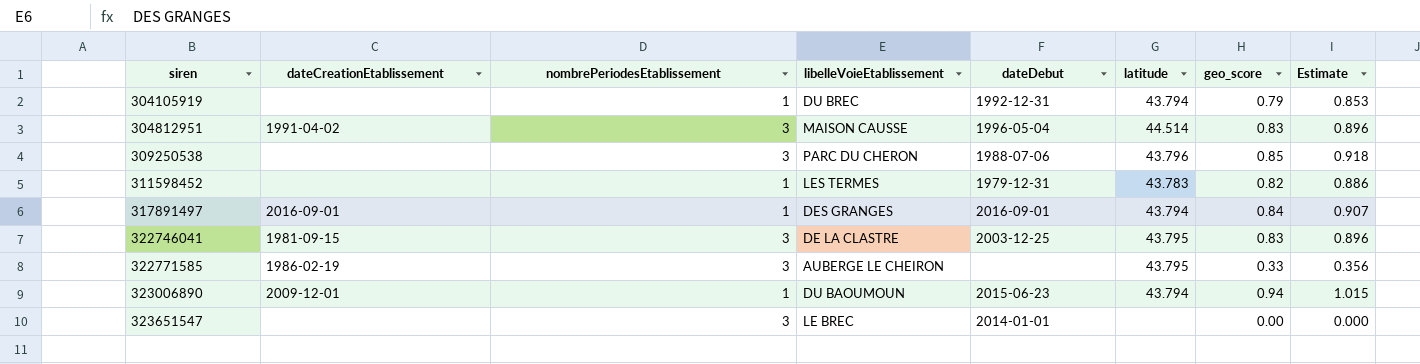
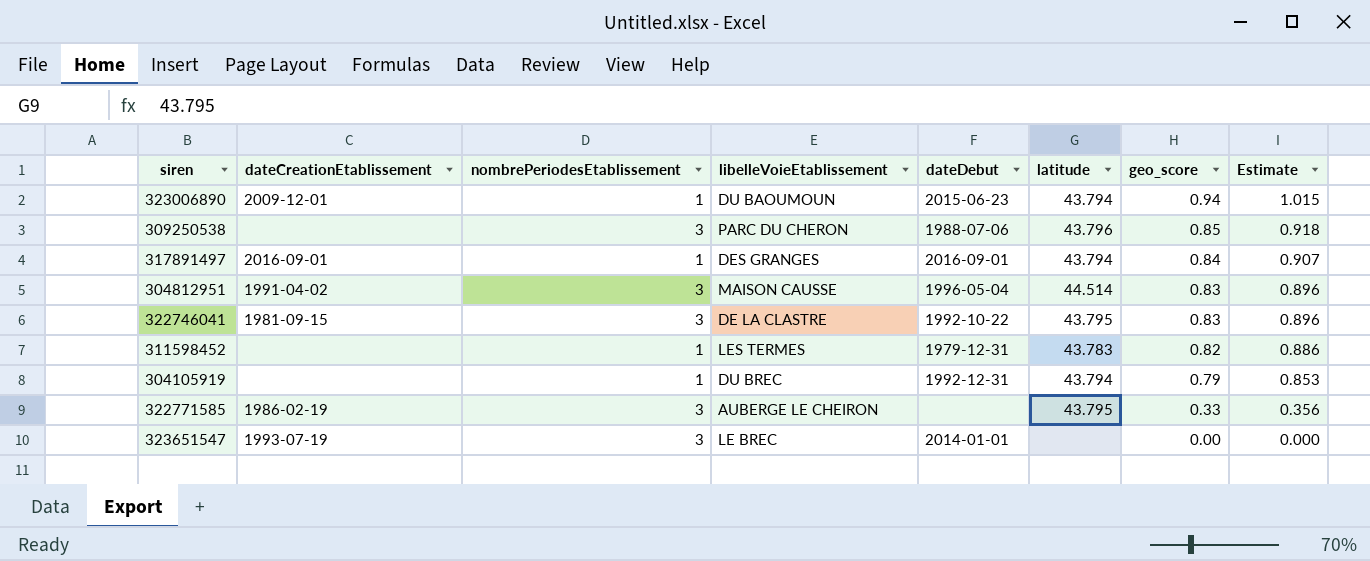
row order: siren ascending -> geo_score descending
322746041 | dateDebut: 2003-12-25 -> 1992-10-22
323651547 | dateCreationEtablissement: none -> 1993-07-19

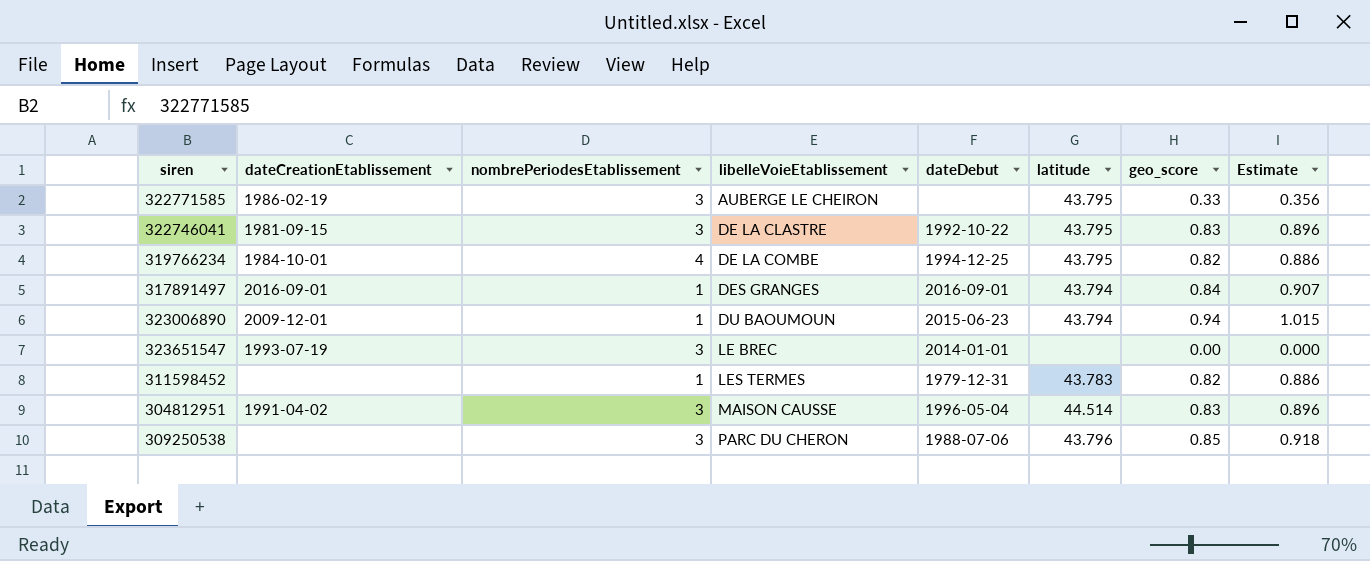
row order: geo_score descending -> libelleVoieEtablissement ascending
row 304105919: none | 1 | DU BREC | 1992-12-31 | 43.794 | 0.79 | 0.853 -> none
row 319766234: none -> 1984-10-01 | 4 | DE LA COMBE | 1994-12-25 | 43.795 | 0.82 | 0.886

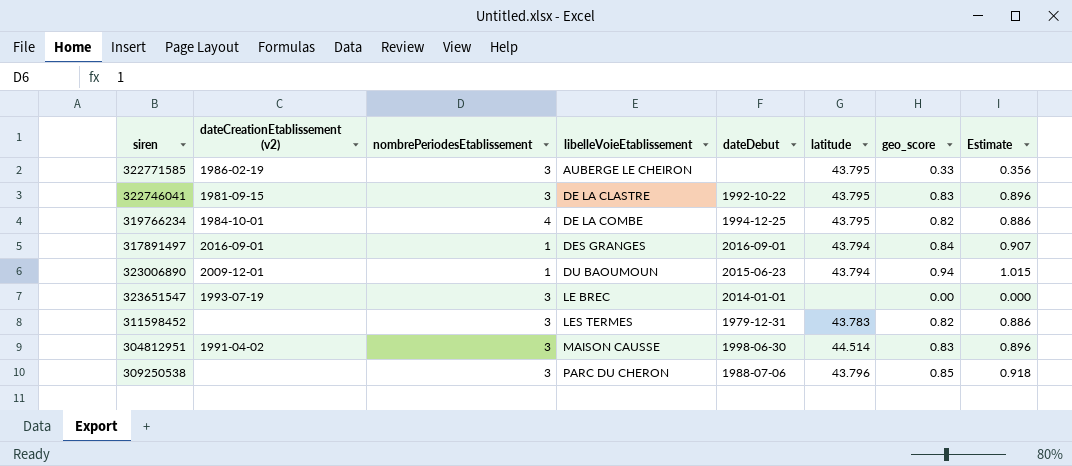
column name: dateCreationEtablissement -> dateCreationEtablissement (v2)
311598452 | nombrePeriodesEtablissement: 1 -> 3
304812951 | dateDebut: 1996-05-04 -> 1998-06-30

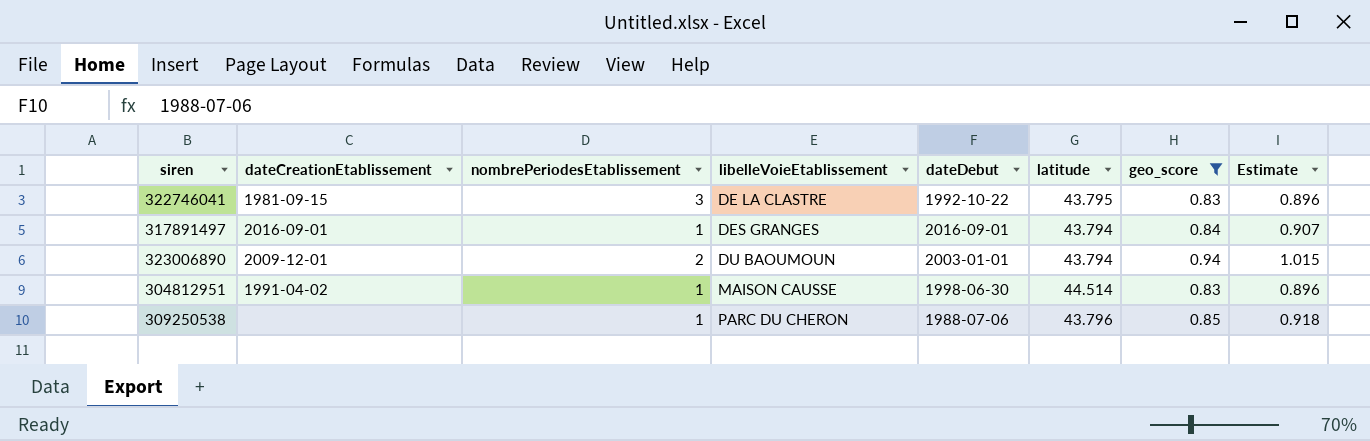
filter: none -> geo_score >= 0.83
column name: dateCreationEtablissement (v2) -> dateCreationEtablissement
323006890 | nombrePeriodesEtablissement: 1 -> 2
323006890 | dateDebut: 2015-06-23 -> 2003-01-01
304812951 | nombrePeriodesEtablissement: 3 -> 1
309250538 | nombrePeriodesEtablissement: 3 -> 1

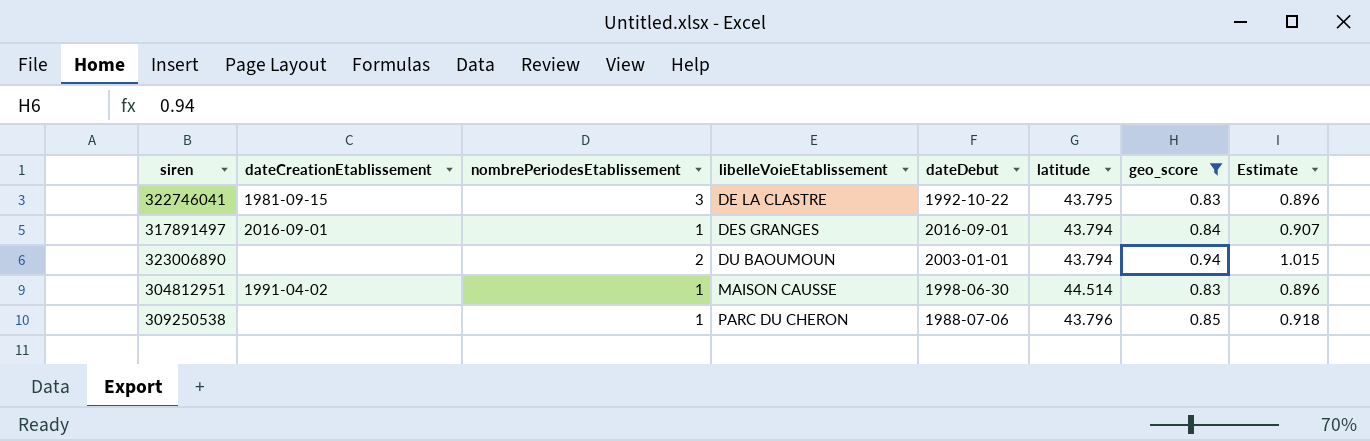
323006890 | dateCreationEtablissement: 2009-12-01 -> none

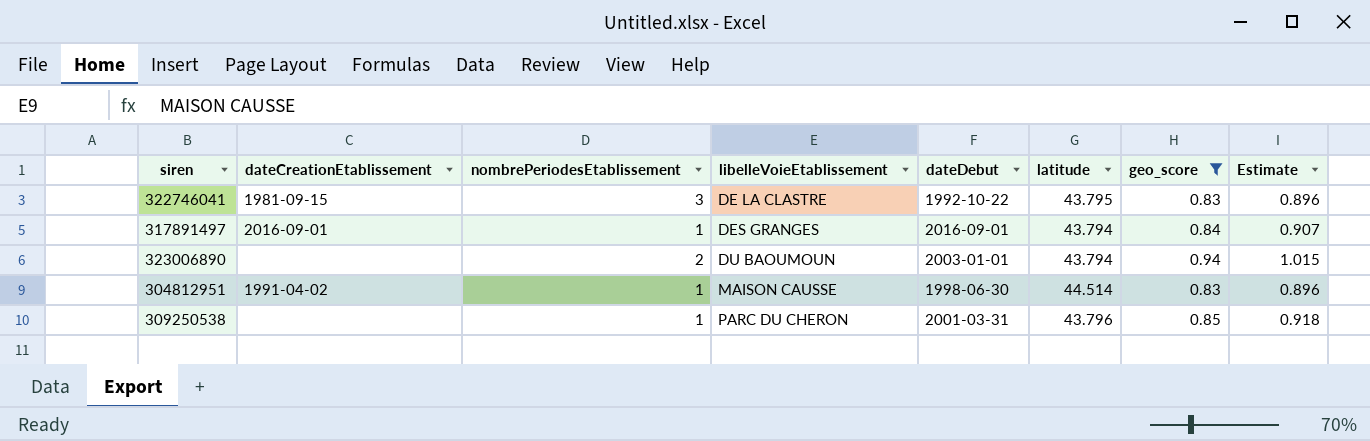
309250538 | dateDebut: 1988-07-06 -> 2001-03-31

